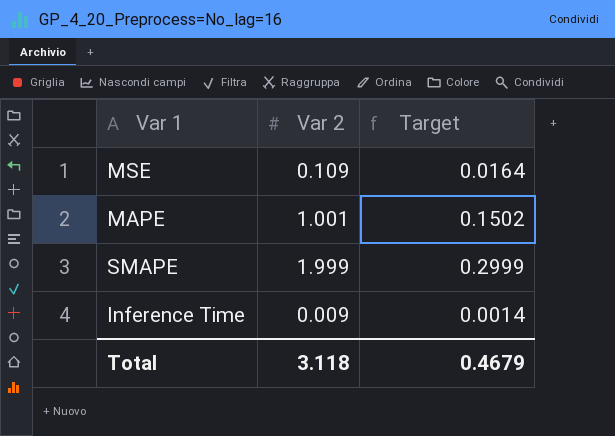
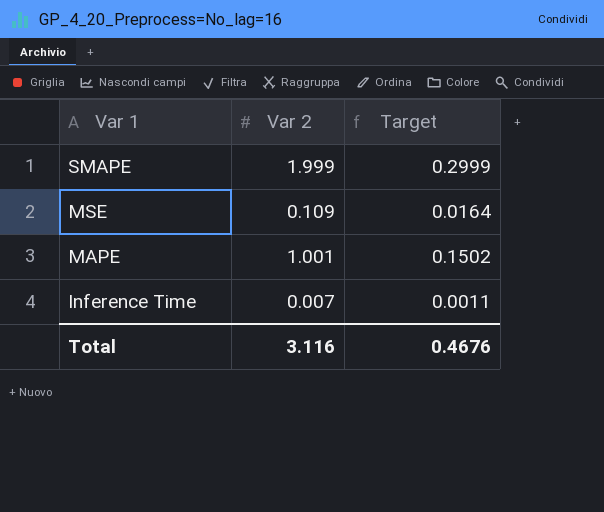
row order: none -> Var 1 descending
Inference Time | Var 2: 0.009 -> 0.007
Inference Time | Target: 0.0014 -> 0.0011
Total | Var 2: 3.118 -> 3.116
Total | Target: 0.4679 -> 0.4676

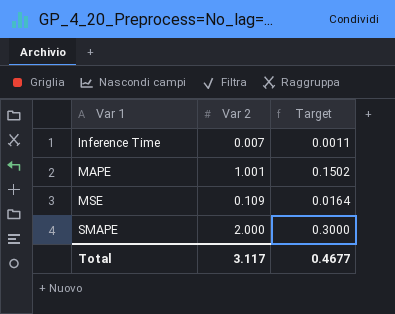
row order: Var 1 descending -> Var 1 ascending
SMAPE | Var 2: 1.999 -> 2.000
SMAPE | Target: 0.2999 -> 0.3000
Total | Var 2: 3.116 -> 3.117
Total | Target: 0.4676 -> 0.4677

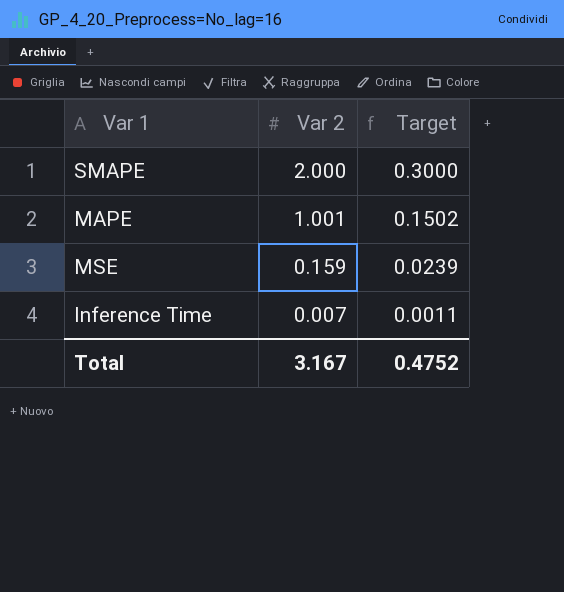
row order: Var 1 ascending -> Var 2 descending
MSE | Var 2: 0.109 -> 0.159
MSE | Target: 0.0164 -> 0.0239
Total | Var 2: 3.117 -> 3.167
Total | Target: 0.4677 -> 0.4752

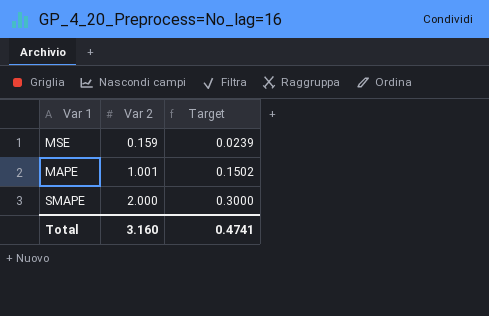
row order: Var 2 descending -> Var 2 ascending
row Inference Time: 0.007 | 0.0011 -> none
Total | Var 2: 3.167 -> 3.160
Total | Target: 0.4752 -> 0.4741

